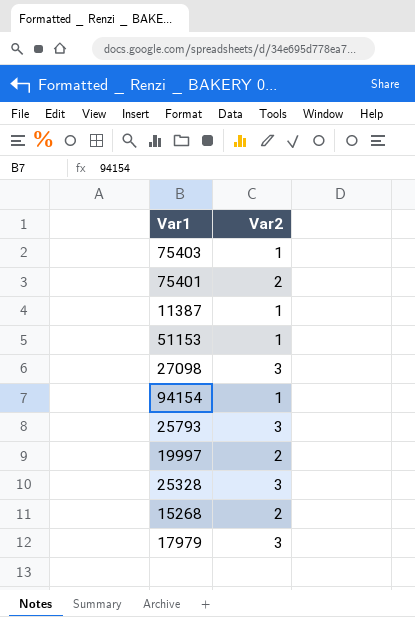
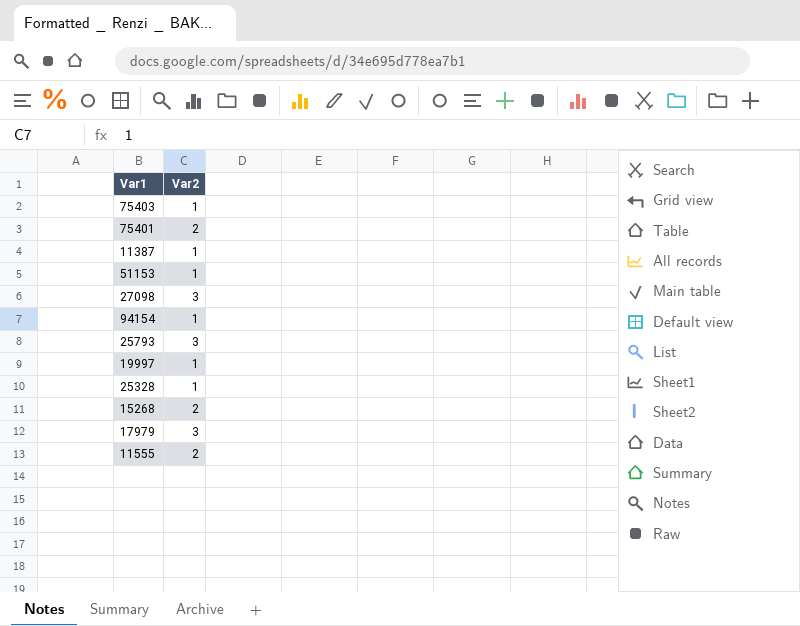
19997 | Var2: 2 -> 1
25328 | Var2: 3 -> 1
row 11555: none -> 2

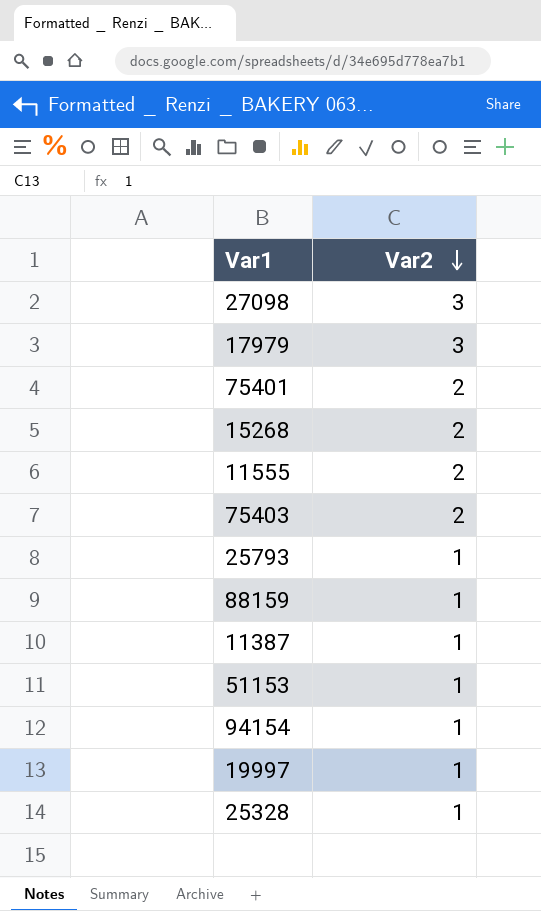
row order: none -> Var2 descending
75403 | Var2: 1 -> 2
25793 | Var2: 3 -> 1
row 88159: none -> 1

